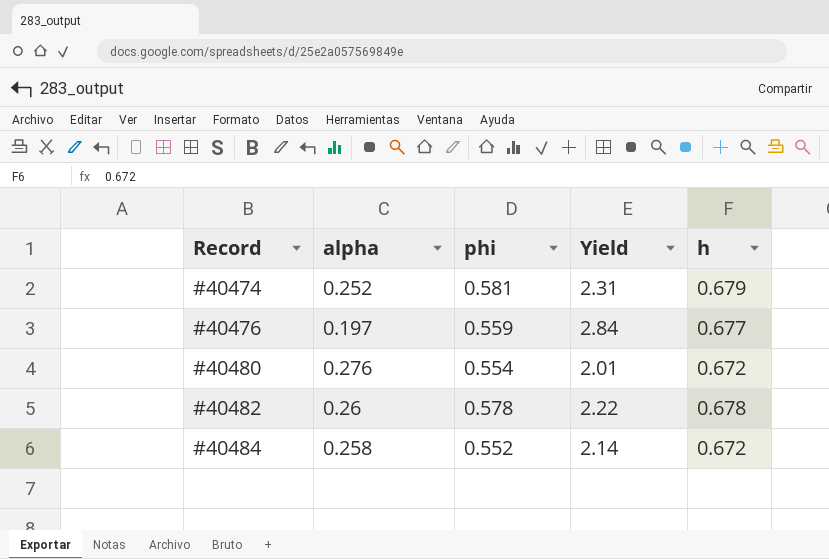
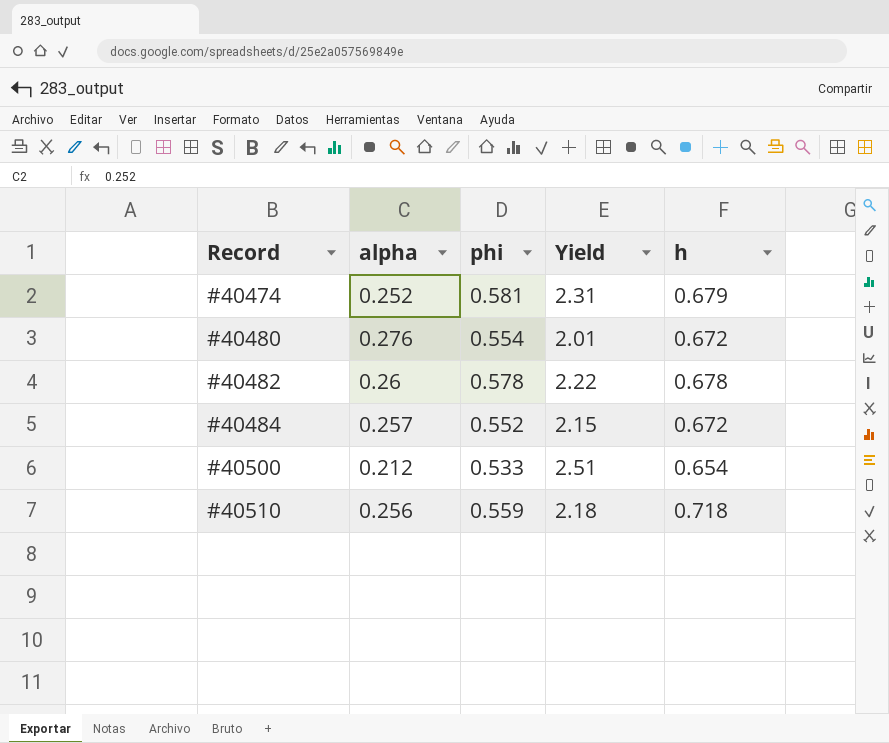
row #40476: 0.197 | 0.559 | 2.84 | 0.677 -> none
#40484 | alpha: 0.258 -> 0.257
#40484 | Yield: 2.14 -> 2.15
row #40500: none -> 0.212 | 0.533 | 2.51 | 0.654
row #40510: none -> 0.256 | 0.559 | 2.18 | 0.718

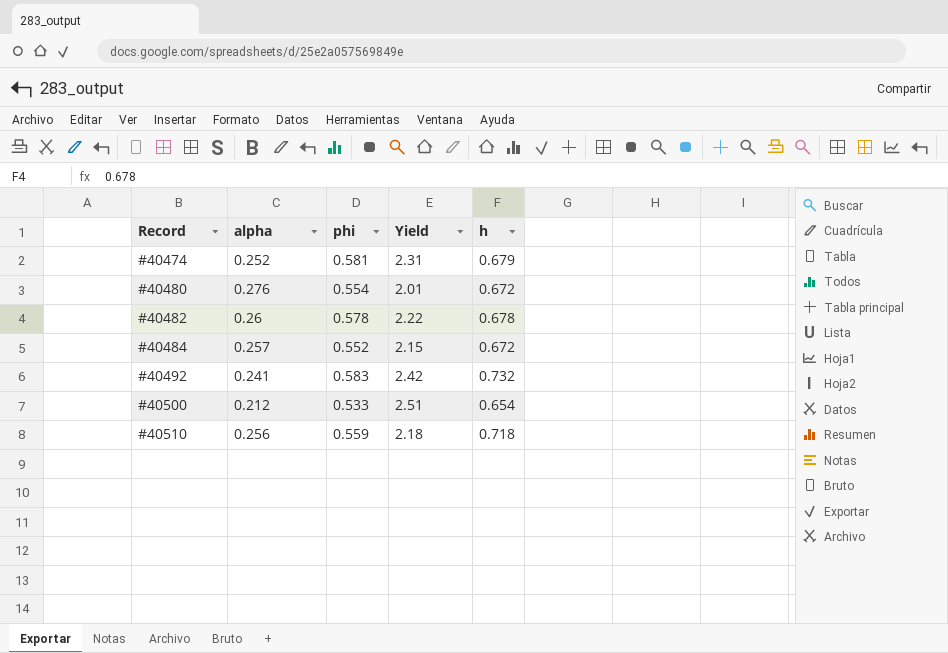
row #40492: none -> 0.241 | 0.583 | 2.42 | 0.732

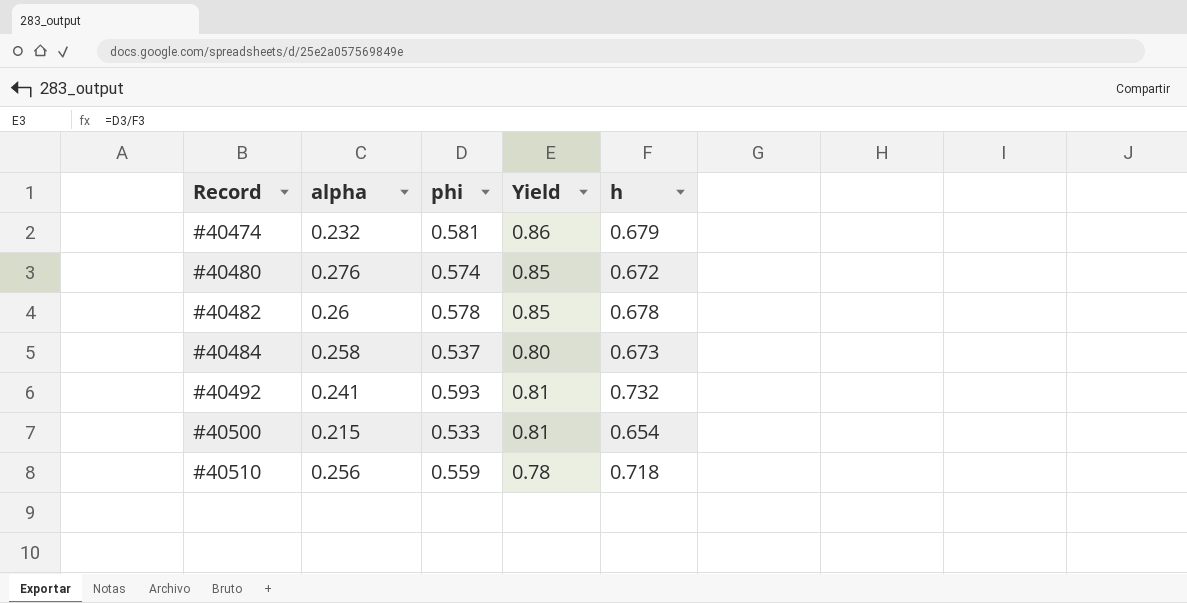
column Yield | formula: [phi] / [alpha] -> [phi] / [h]
#40474 | alpha: 0.252 -> 0.232
#40480 | phi: 0.554 -> 0.574
#40484 | alpha: 0.257 -> 0.258
#40484 | phi: 0.552 -> 0.537
#40484 | h: 0.672 -> 0.673
#40492 | phi: 0.583 -> 0.593
#40500 | alpha: 0.212 -> 0.215

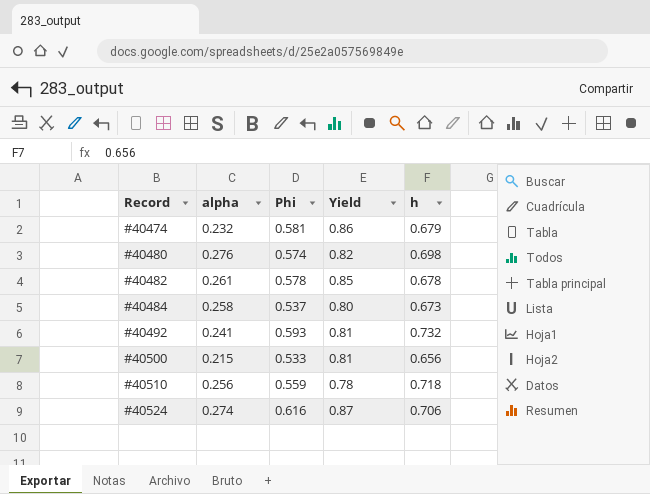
column name: phi -> Phi
#40480 | Yield: 0.85 -> 0.82
#40480 | h: 0.672 -> 0.698
#40482 | alpha: 0.26 -> 0.261
#40500 | h: 0.654 -> 0.656
row #40524: none -> 0.274 | 0.616 | 0.87 | 0.706

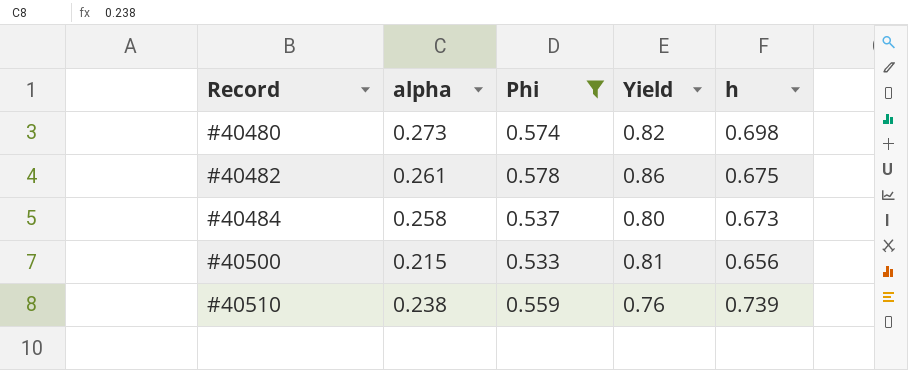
filter: none -> Phi <= 0.578
#40480 | alpha: 0.276 -> 0.273
#40482 | Yield: 0.85 -> 0.86
#40482 | h: 0.678 -> 0.675
#40510 | alpha: 0.256 -> 0.238
#40510 | Yield: 0.78 -> 0.76
#40510 | h: 0.718 -> 0.739

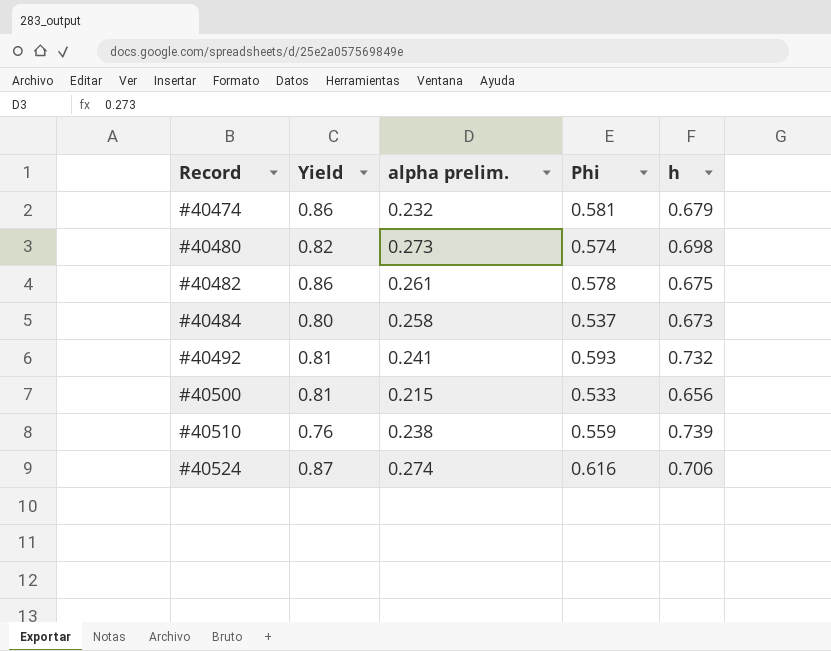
filter: Phi <= 0.578 -> none
column Yield | position: 4 -> 2
column name: alpha -> alpha prelim.

